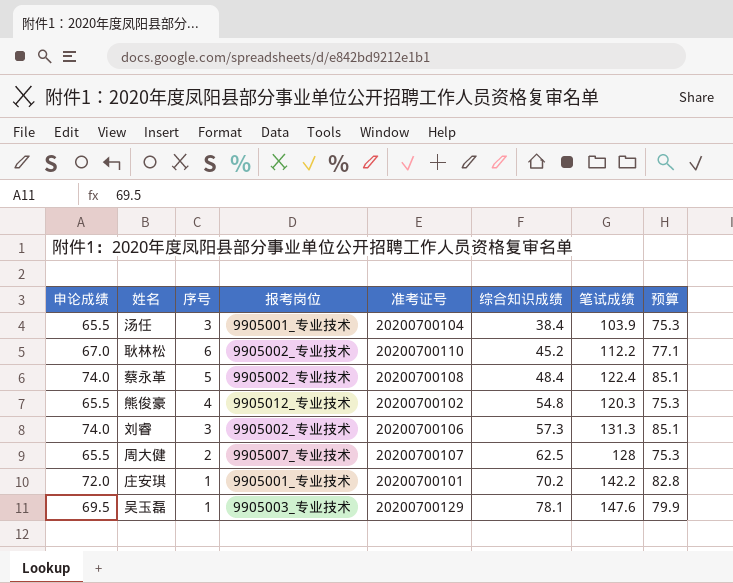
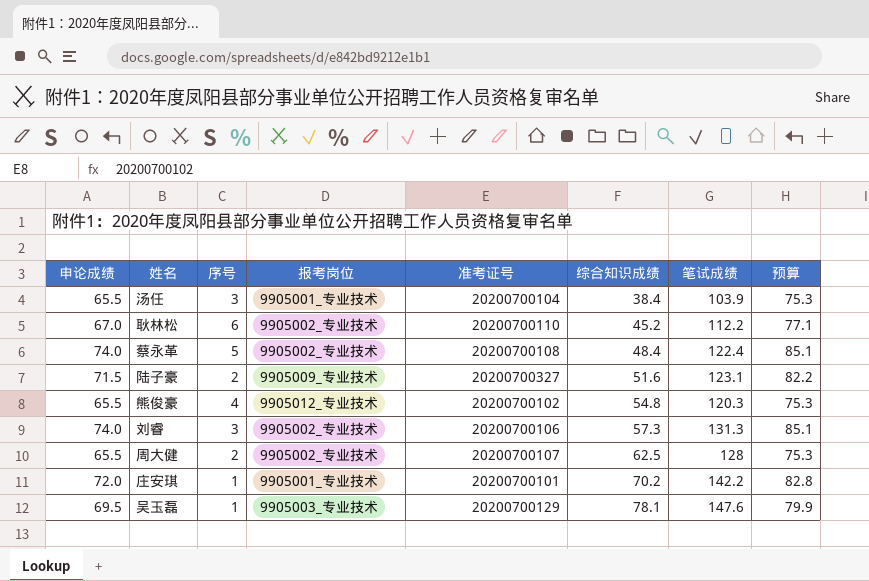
row 陆子豪: none -> 71.5 | 2 | 9905009_专业技术 | 20200700327 | 51.6 | 123.1 | 82.2
周大健 | 报考岗位: 9905007_专业技术 -> 9905002_专业技术

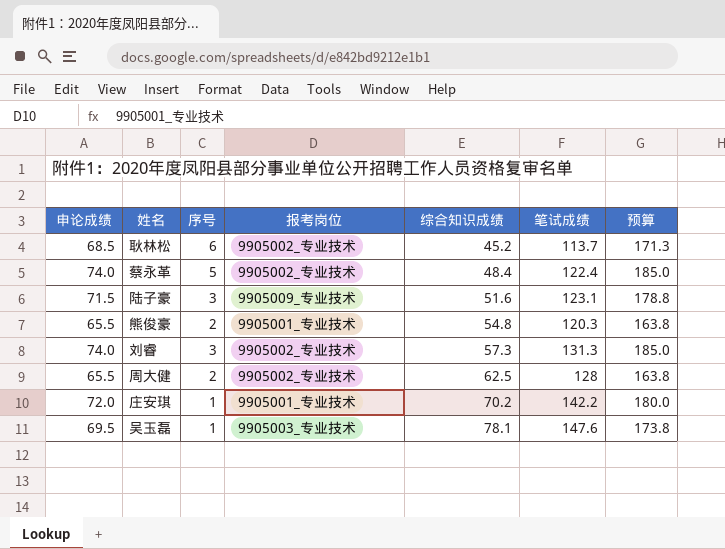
column 准考证号 | position: 5 -> none
column 预算 | formula: [申论成绩] * 1.15 -> [申论成绩] * 2.5
row 汤任: 65.5 | 3 | 9905001_专业技术 | 20200700104 | 38.4 | 103.9 | 75.3 -> none
耿林松 | 申论成绩: 67.0 -> 68.5
耿林松 | 笔试成绩: 112.2 -> 113.7
陆子豪 | 序号: 2 -> 3
熊俊豪 | 序号: 4 -> 2
熊俊豪 | 报考岗位: 9905012_专业技术 -> 9905001_专业技术

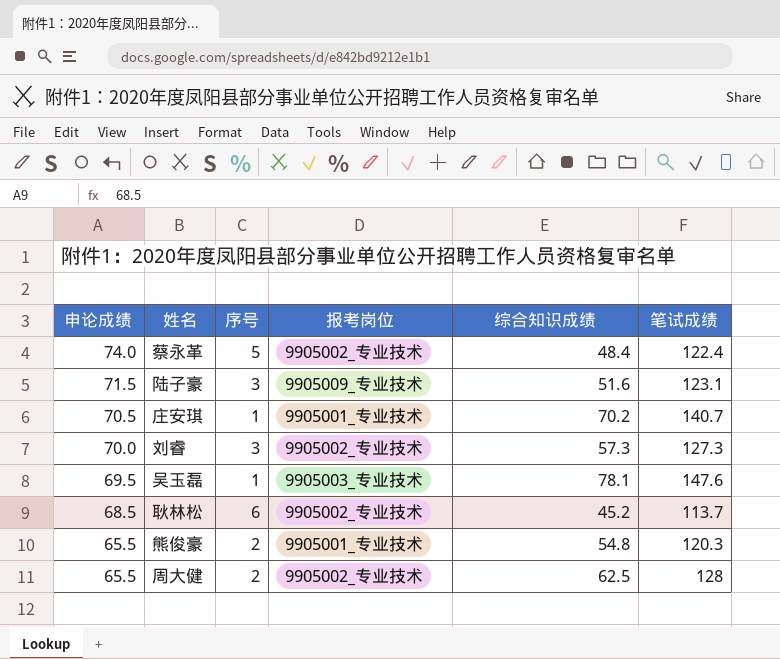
row order: 综合知识成绩 ascending -> 申论成绩 descending
column 预算 | formula: [申论成绩] * 2.5 -> none
庄安琪 | 申论成绩: 72.0 -> 70.5
庄安琪 | 笔试成绩: 142.2 -> 140.7
刘睿 | 申论成绩: 74.0 -> 70.0
刘睿 | 笔试成绩: 131.3 -> 127.3

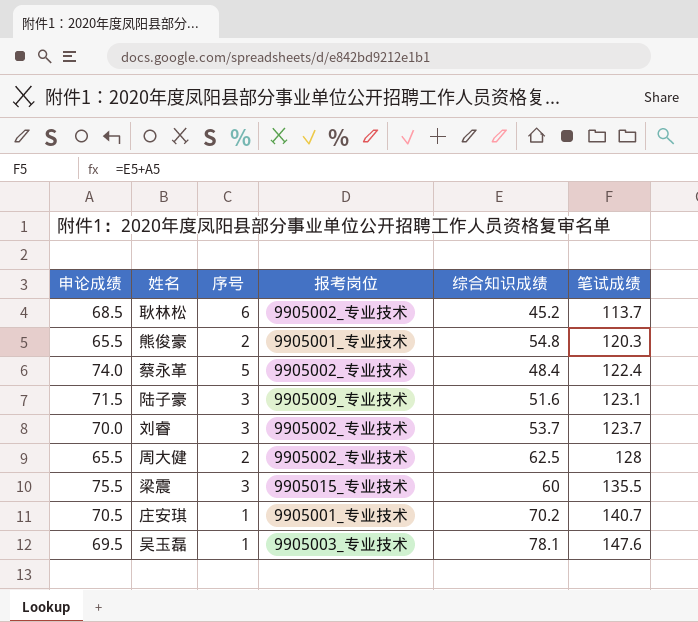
row order: 申论成绩 descending -> 笔试成绩 ascending
刘睿 | 综合知识成绩: 57.3 -> 53.7
刘睿 | 笔试成绩: 127.3 -> 123.7
row 梁震: none -> 75.5 | 3 | 9905015_专业技术 | 60 | 135.5

